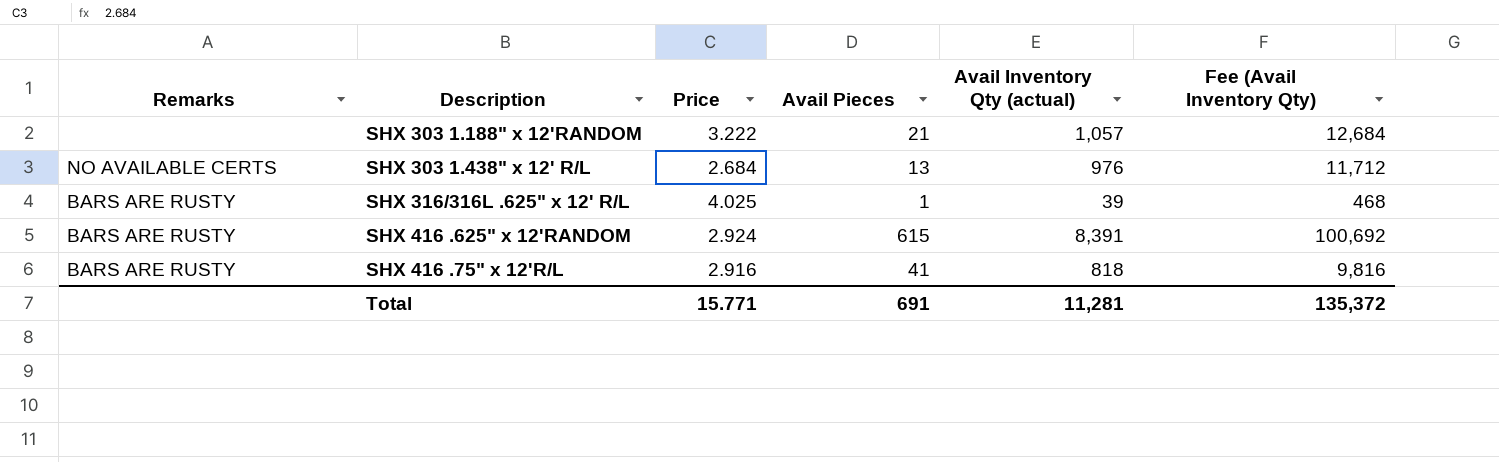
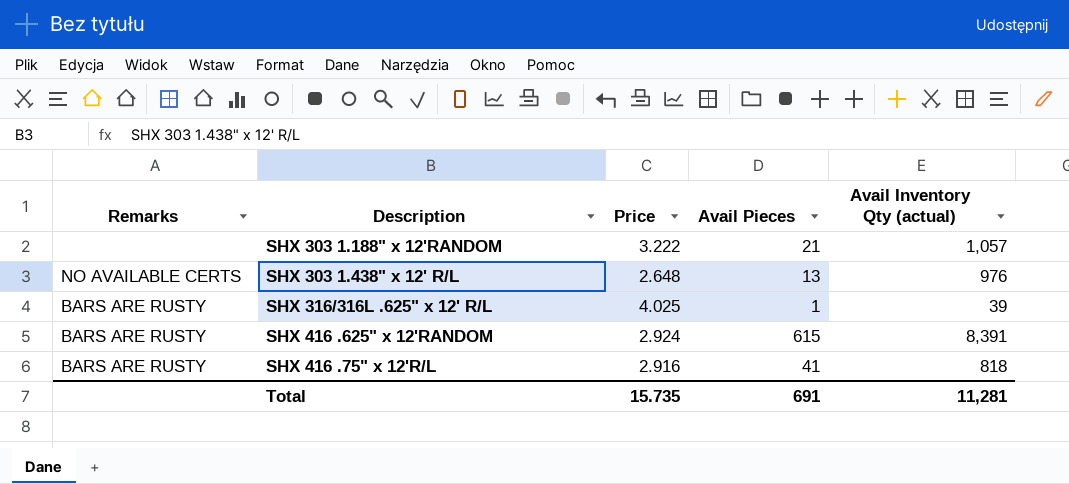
column Fee (Avail Inventory Qty) | formula: [Avail Inventory Qty (actual)] * 12 -> none
SHX 303 1.438" x 12' R/L | Price: 2.684 -> 2.648
Total | Price: 15.771 -> 15.735

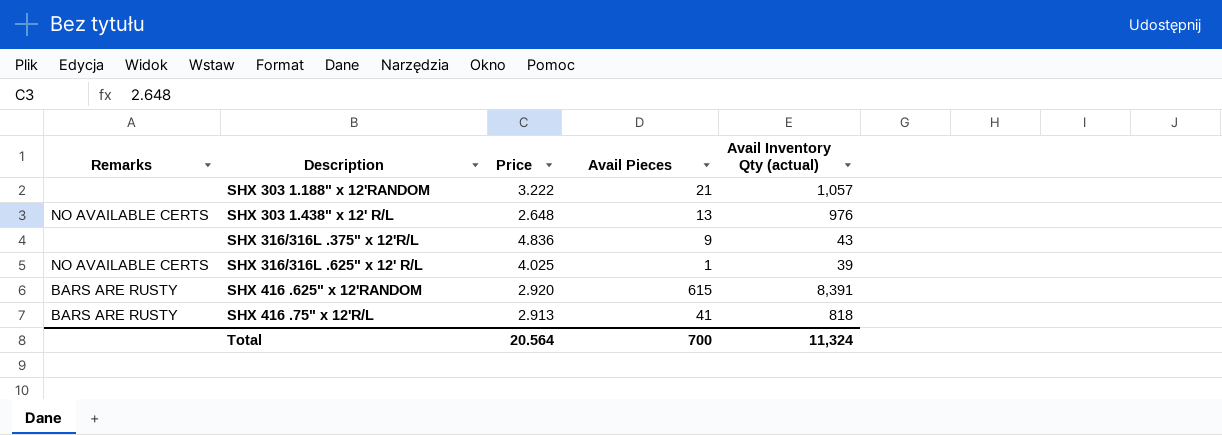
row SHX 316/316L .375" x 12'R/L: none -> none | 4.836 | 9 | 43
SHX 316/316L .625" x 12' R/L | Remarks: BARS ARE RUSTY -> NO AVAILABLE CERTS
SHX 416 .625" x 12'RANDOM | Price: 2.924 -> 2.920
SHX 416 .75" x 12'R/L | Price: 2.916 -> 2.913
Total | Price: 15.735 -> 20.564
Total | Avail Pieces: 691 -> 700
Total | Avail Inventory Qty (actual): 11,281 -> 11,324

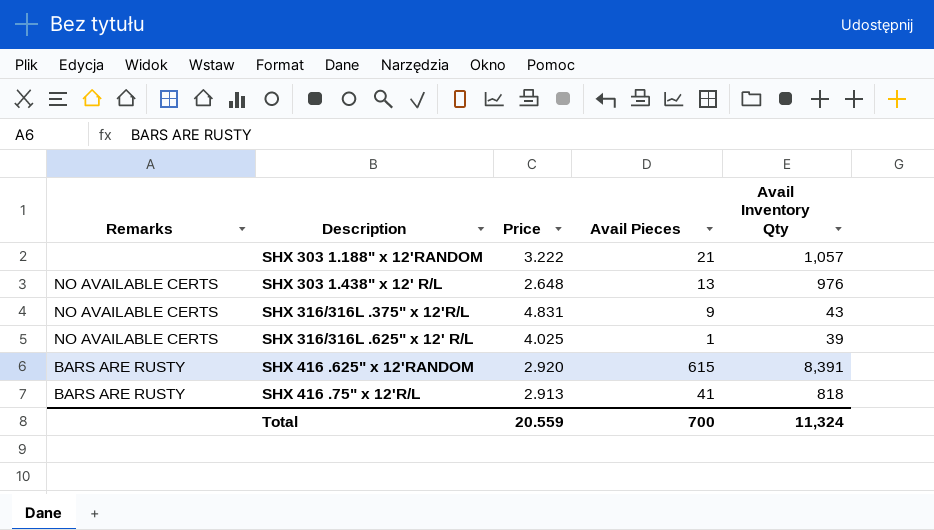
column name: Avail Inventory Qty (actual) -> Avail Inventory Qty
SHX 316/316L .375" x 12'R/L | Remarks: none -> NO AVAILABLE CERTS
SHX 316/316L .375" x 12'R/L | Price: 4.836 -> 4.831
Total | Price: 20.564 -> 20.559

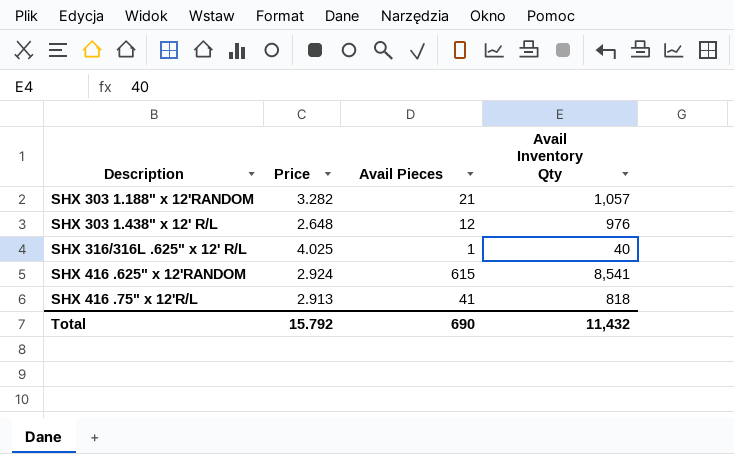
column Remarks | position: 1 -> none
row SHX 316/316L .375" x 12'R/L: NO AVAILABLE CERTS | 4.831 | 9 | 43 -> none
SHX 303 1.188" x 12'RANDOM | Price: 3.222 -> 3.282
SHX 303 1.438" x 12' R/L | Avail Pieces: 13 -> 12
SHX 316/316L .625" x 12' R/L | Avail Inventory Qty: 39 -> 40
SHX 416 .625" x 12'RANDOM | Price: 2.920 -> 2.924
SHX 416 .625" x 12'RANDOM | Avail Inventory Qty: 8,391 -> 8,541
Total | Price: 20.559 -> 15.792
Total | Avail Pieces: 700 -> 690
Total | Avail Inventory Qty: 11,324 -> 11,432

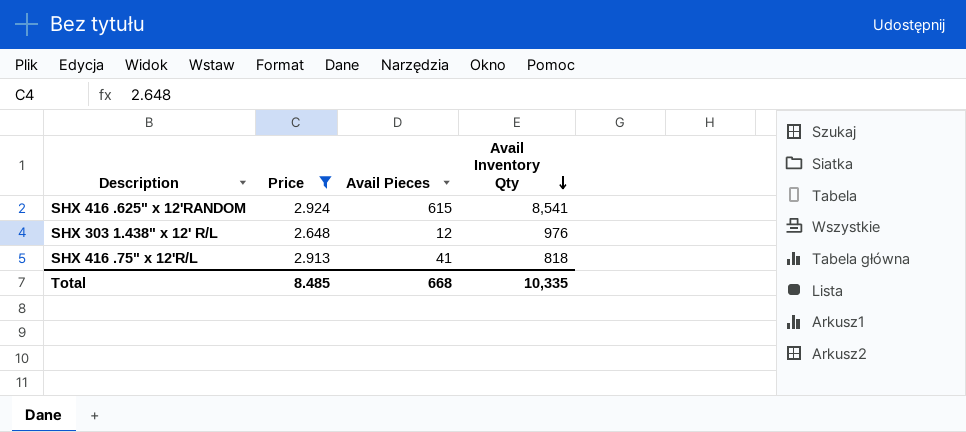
filter: none -> Price <= 2.924
row order: none -> Avail Inventory Qty descending
Total | Price: 15.792 -> 8.485
Total | Avail Pieces: 690 -> 668
Total | Avail Inventory Qty: 11,432 -> 10,335

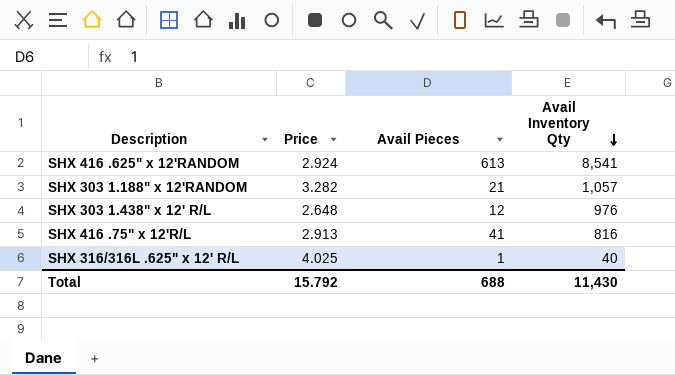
filter: Price <= 2.924 -> none
SHX 416 .625" x 12'RANDOM | Avail Pieces: 615 -> 613
SHX 416 .75" x 12'R/L | Avail Inventory Qty: 818 -> 816
Total | Price: 8.485 -> 15.792
Total | Avail Pieces: 668 -> 688
Total | Avail Inventory Qty: 10,335 -> 11,430

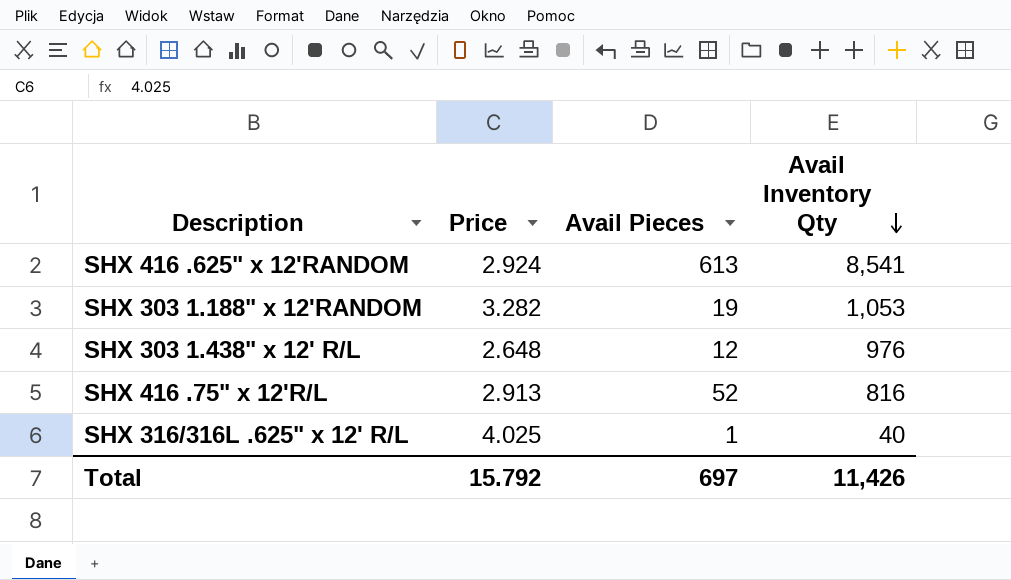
SHX 303 1.188" x 12'RANDOM | Avail Pieces: 21 -> 19
SHX 303 1.188" x 12'RANDOM | Avail Inventory Qty: 1,057 -> 1,053
SHX 416 .75" x 12'R/L | Avail Pieces: 41 -> 52
Total | Avail Pieces: 688 -> 697
Total | Avail Inventory Qty: 11,430 -> 11,426

